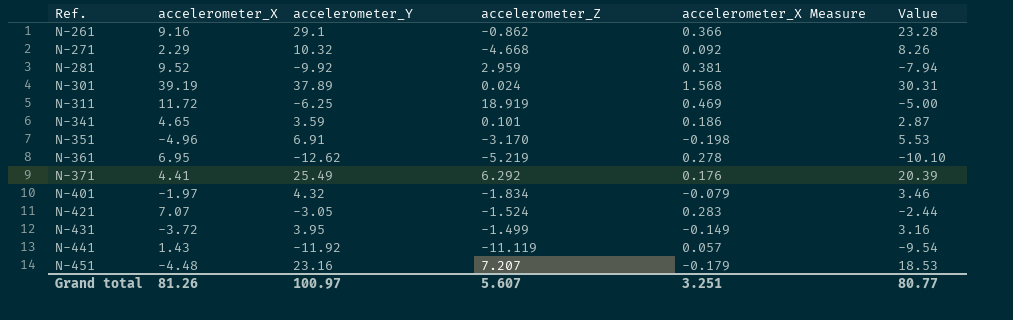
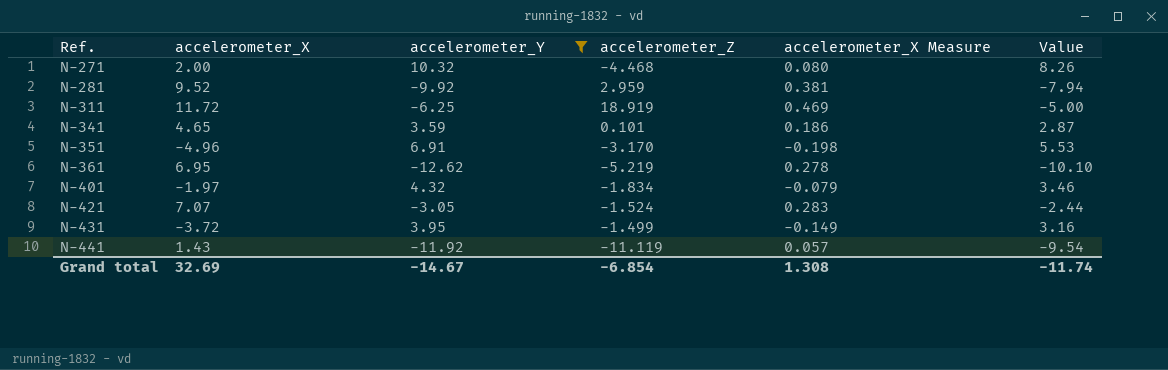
filter: none -> accelerometer_Y <= 10.32
N-271 | accelerometer_X: 2.29 -> 2.00
N-271 | accelerometer_Z: -4.668 -> -4.468
N-271 | accelerometer_X Measure: 0.092 -> 0.080
Grand total | accelerometer_X: 81.26 -> 32.69
Grand total | accelerometer_Y: 100.97 -> -14.67
Grand total | accelerometer_Z: 5.607 -> -6.854
Grand total | accelerometer_X Measure: 3.251 -> 1.308
Grand total | Value: 80.77 -> -11.74

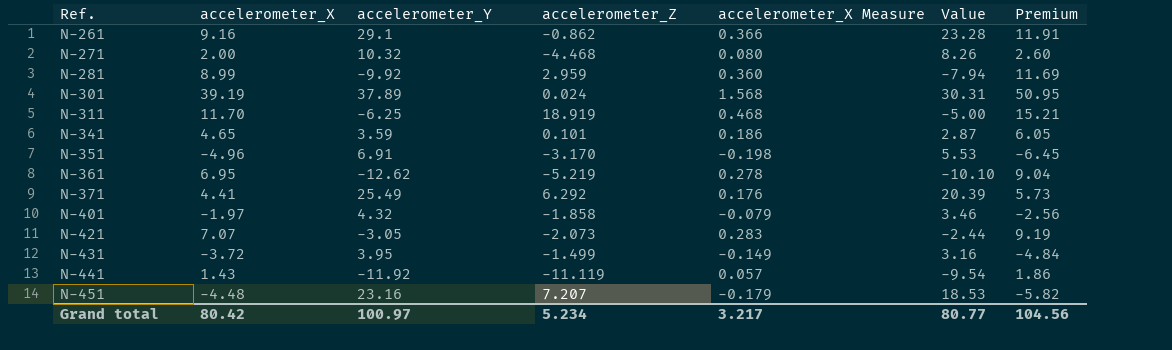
filter: accelerometer_Y <= 10.32 -> none
column Premium | formula: none -> [accelerometer_X] * 1.3
N-281 | accelerometer_X: 9.52 -> 8.99
N-281 | accelerometer_X Measure: 0.381 -> 0.360
N-311 | accelerometer_X: 11.72 -> 11.70
N-311 | accelerometer_X Measure: 0.469 -> 0.468
N-401 | accelerometer_Z: -1.834 -> -1.858
N-421 | accelerometer_Z: -1.524 -> -2.073
Grand total | accelerometer_X: 32.69 -> 80.42
Grand total | accelerometer_Y: -14.67 -> 100.97
Grand total | accelerometer_Z: -6.854 -> 5.234
Grand total | accelerometer_X Measure: 1.308 -> 3.217
Grand total | Value: -11.74 -> 80.77

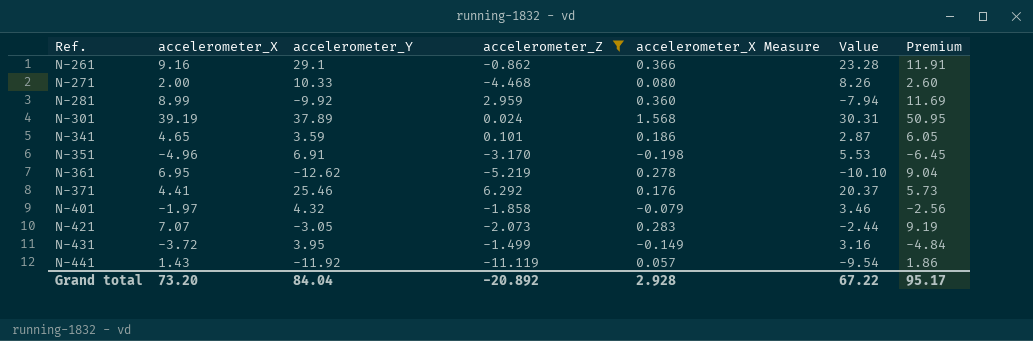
filter: none -> accelerometer_Z <= 6.292
N-271 | accelerometer_Y: 10.32 -> 10.33
N-371 | accelerometer_Y: 25.49 -> 25.46
N-371 | Value: 20.39 -> 20.37
Grand total | accelerometer_X: 80.42 -> 73.20
Grand total | accelerometer_Y: 100.97 -> 84.04
Grand total | accelerometer_Z: 5.234 -> -20.892
Grand total | accelerometer_X Measure: 3.217 -> 2.928
Grand total | Value: 80.77 -> 67.22
Grand total | Premium: 104.56 -> 95.17

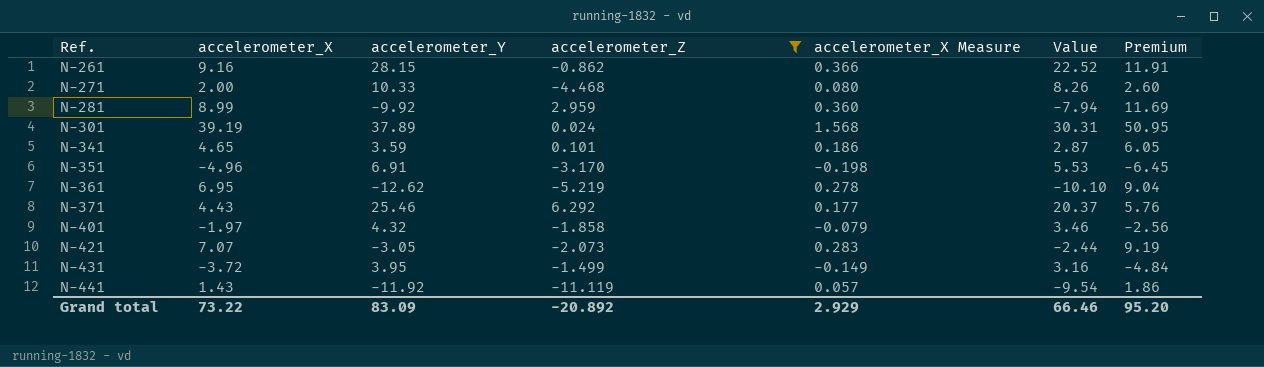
N-261 | accelerometer_Y: 29.1 -> 28.15
N-261 | Value: 23.28 -> 22.52
N-371 | accelerometer_X: 4.41 -> 4.43
N-371 | accelerometer_X Measure: 0.176 -> 0.177
N-371 | Premium: 5.73 -> 5.76
Grand total | accelerometer_X: 73.20 -> 73.22
Grand total | accelerometer_Y: 84.04 -> 83.09
Grand total | accelerometer_X Measure: 2.928 -> 2.929
Grand total | Value: 67.22 -> 66.46
Grand total | Premium: 95.17 -> 95.20

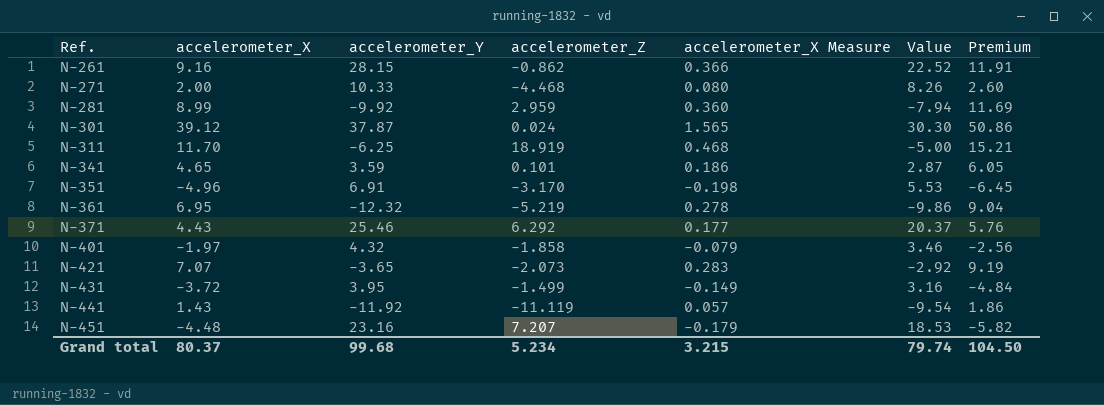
filter: accelerometer_Z <= 6.292 -> none
N-301 | accelerometer_X: 39.19 -> 39.12
N-301 | accelerometer_Y: 37.89 -> 37.87
N-301 | accelerometer_X Measure: 1.568 -> 1.565
N-301 | Value: 30.31 -> 30.30
N-301 | Premium: 50.95 -> 50.86
N-361 | accelerometer_Y: -12.62 -> -12.32
N-361 | Value: -10.10 -> -9.86
N-421 | accelerometer_Y: -3.05 -> -3.65
N-421 | Value: -2.44 -> -2.92
Grand total | accelerometer_X: 73.22 -> 80.37
Grand total | accelerometer_Y: 83.09 -> 99.68
Grand total | accelerometer_Z: -20.892 -> 5.234
Grand total | accelerometer_X Measure: 2.929 -> 3.215
Grand total | Value: 66.46 -> 79.74
Grand total | Premium: 95.20 -> 104.50

